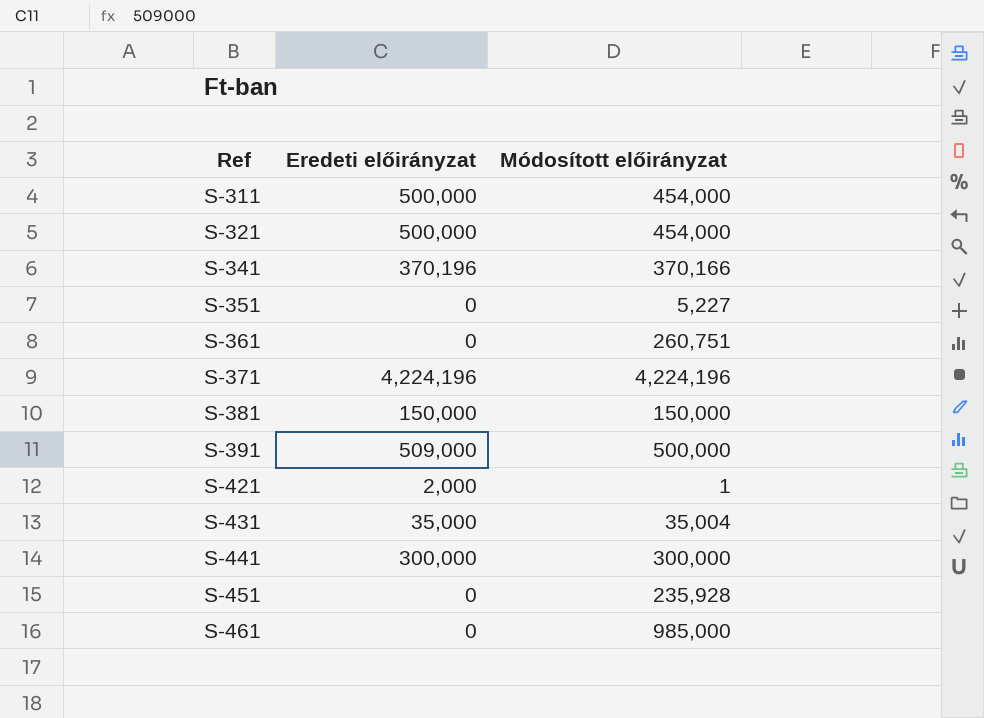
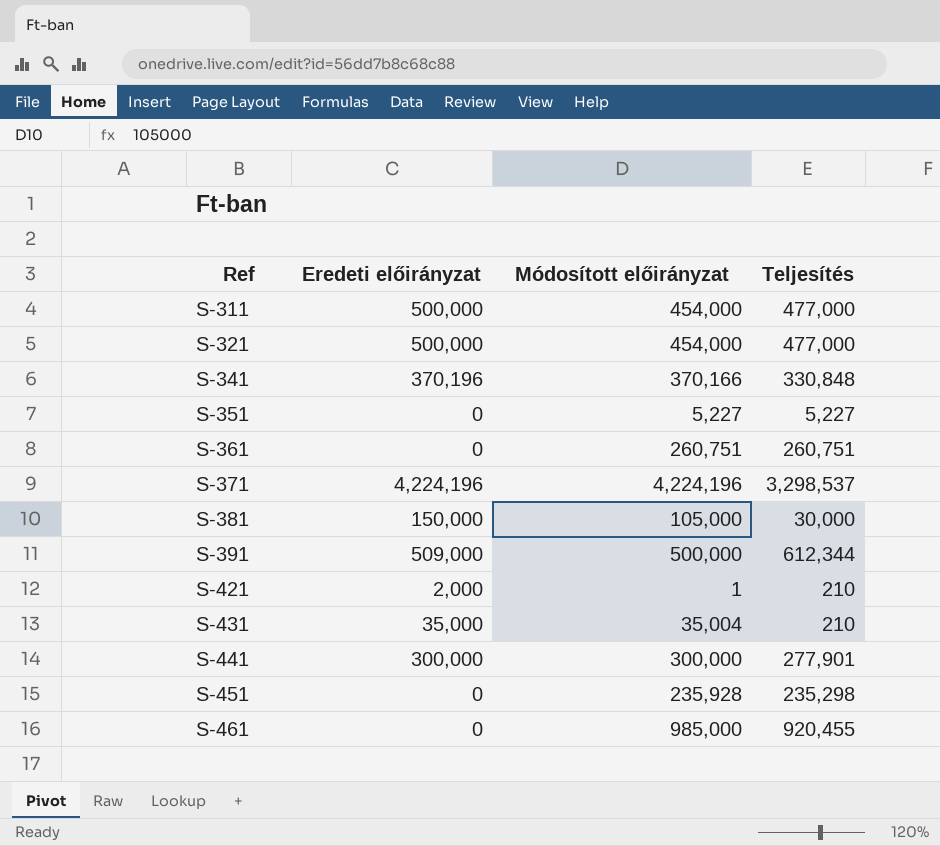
column Teljesítés | position: none -> 4
S-381 | Módosított előirányzat: 150,000 -> 105,000

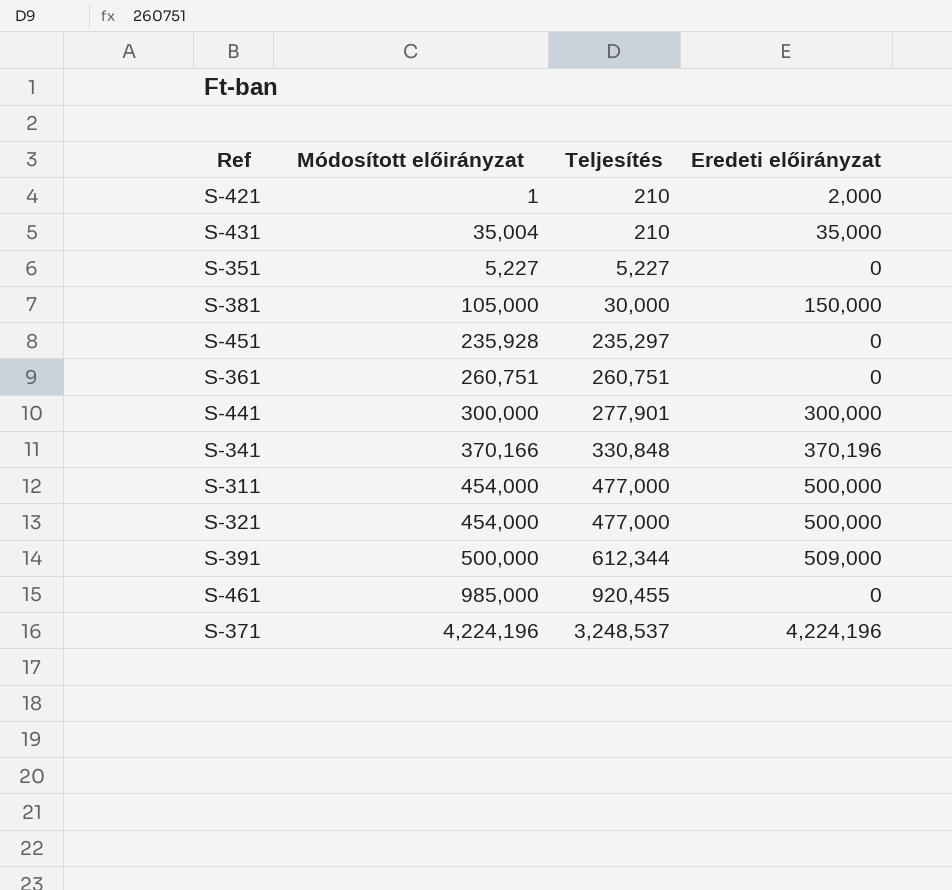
row order: Ref ascending -> Teljesítés ascending
column Eredeti előirányzat | position: 2 -> 4
S-451 | Teljesítés: 235,298 -> 235,297
S-371 | Teljesítés: 3,298,537 -> 3,248,537

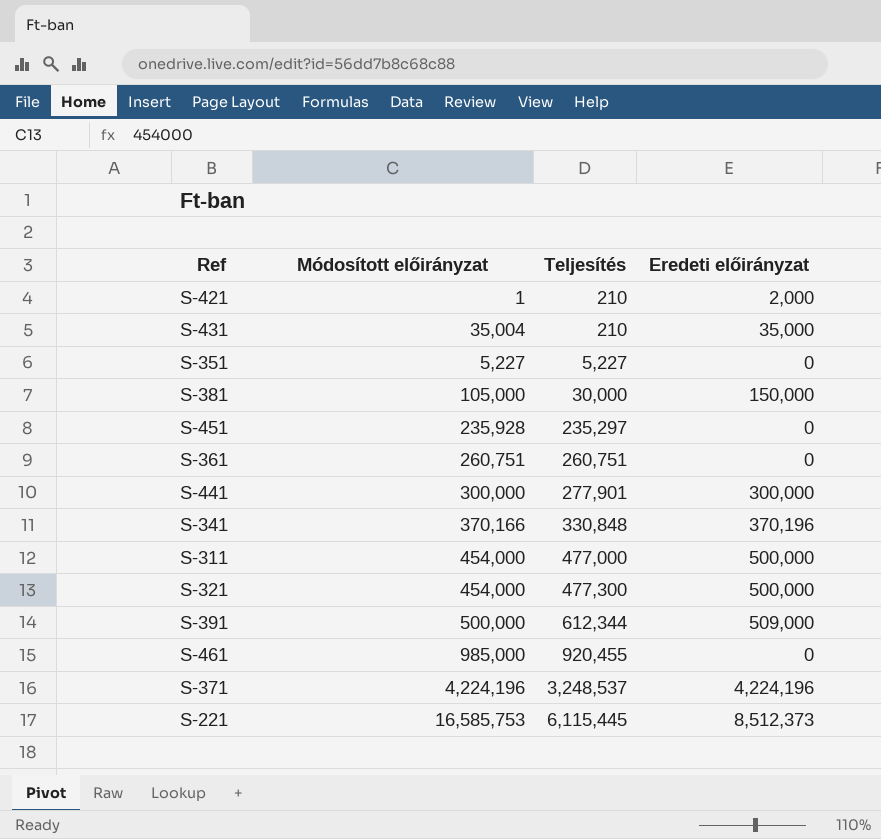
S-321 | Teljesítés: 477,000 -> 477,300
row S-221: none -> 16,585,753 | 6,115,445 | 8,512,373

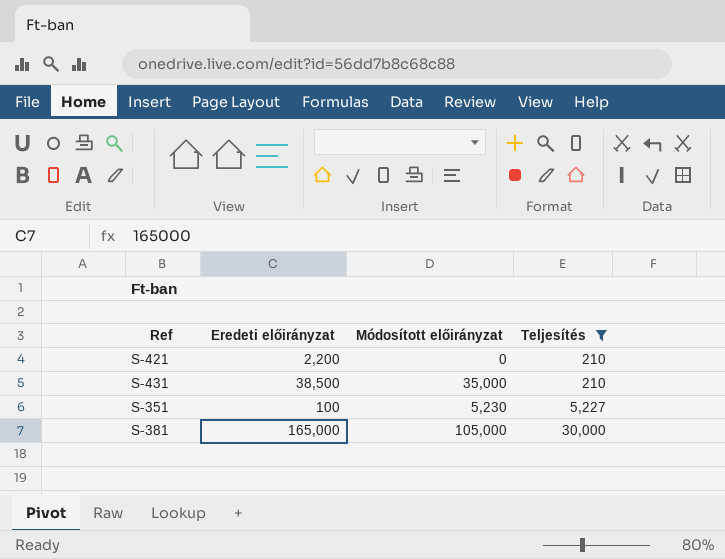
filter: none -> Teljesítés <= 30,000
column Eredeti előirányzat | position: 4 -> 2
S-421 | Eredeti előirányzat: 2,000 -> 2,200
S-421 | Módosított előirányzat: 1 -> 0
S-431 | Eredeti előirányzat: 35,000 -> 38,500
S-431 | Módosított előirányzat: 35,004 -> 35,000
S-351 | Eredeti előirányzat: 0 -> 100
S-351 | Módosított előirányzat: 5,227 -> 5,230
S-381 | Eredeti előirányzat: 150,000 -> 165,000

